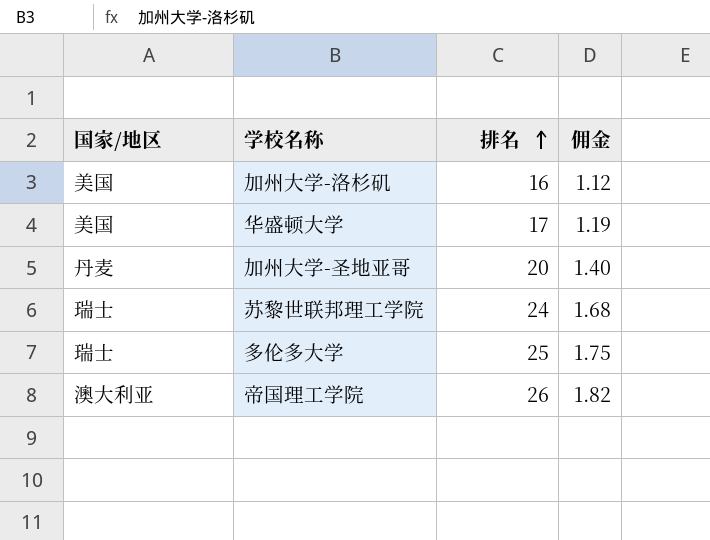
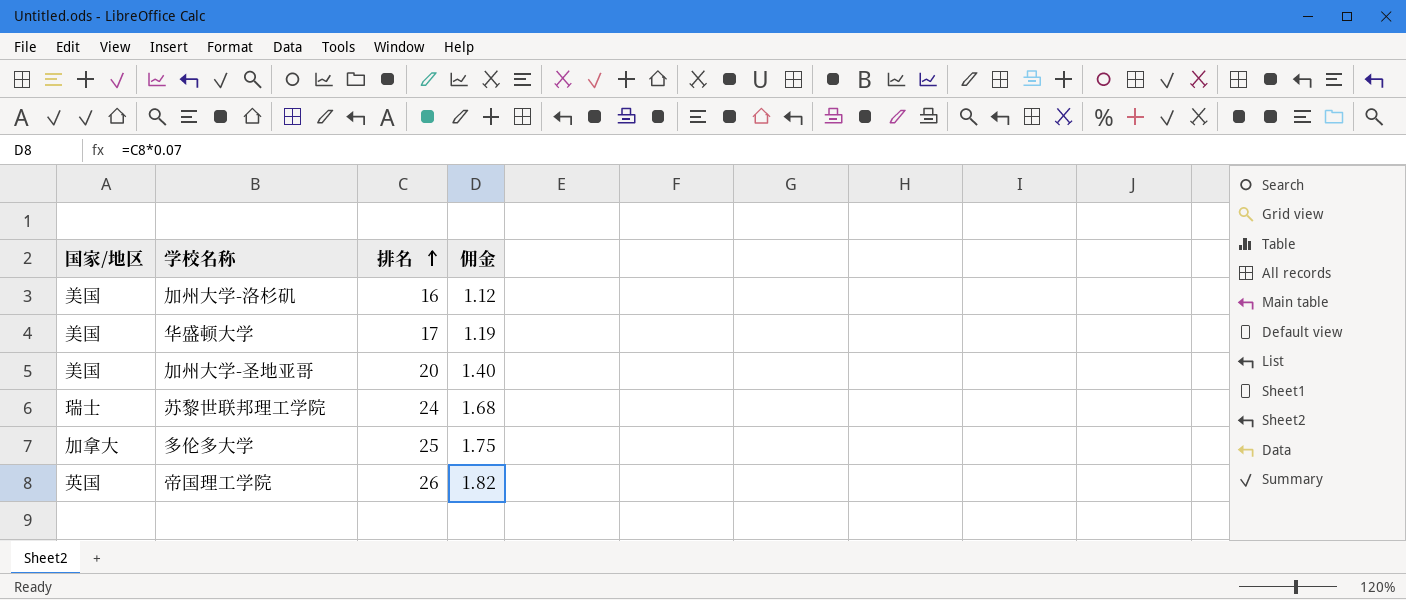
加州大学-圣地亚哥 | 国家/地区: 丹麦 -> 美国
多伦多大学 | 国家/地区: 瑞士 -> 加拿大
帝国理工学院 | 国家/地区: 澳大利亚 -> 英国

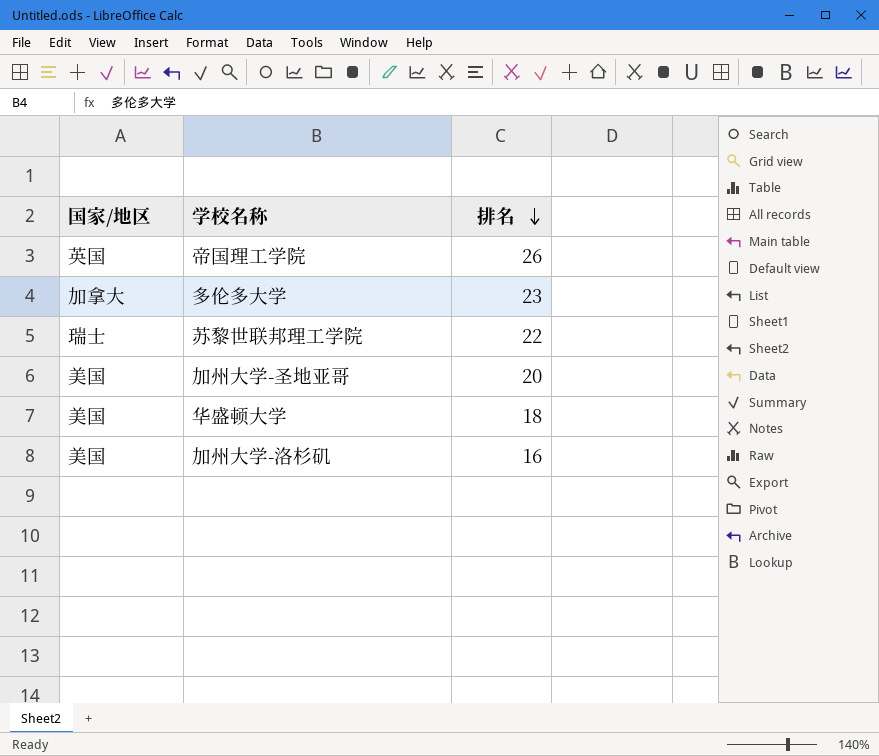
row order: 排名 ascending -> 排名 descending
column 佣金 | formula: [排名] * 0.07 -> none
多伦多大学 | 排名: 25 -> 23
苏黎世联邦理工学院 | 排名: 24 -> 22
华盛顿大学 | 排名: 17 -> 18

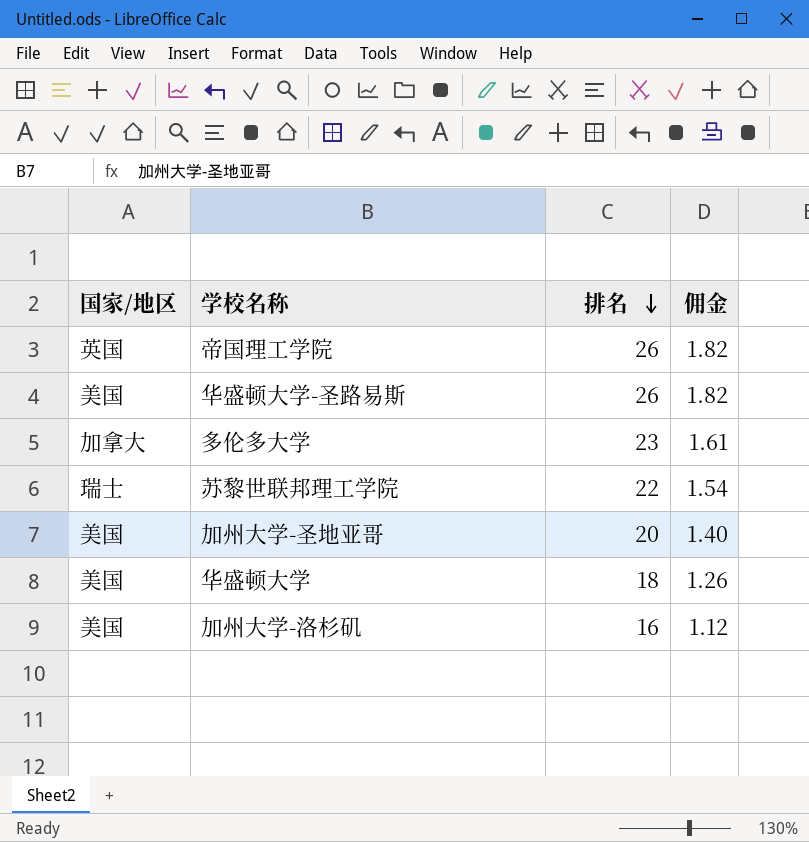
column 佣金 | formula: none -> [排名] * 0.07
row 华盛顿大学-圣路易斯: none -> 美国 | 26 | 1.82

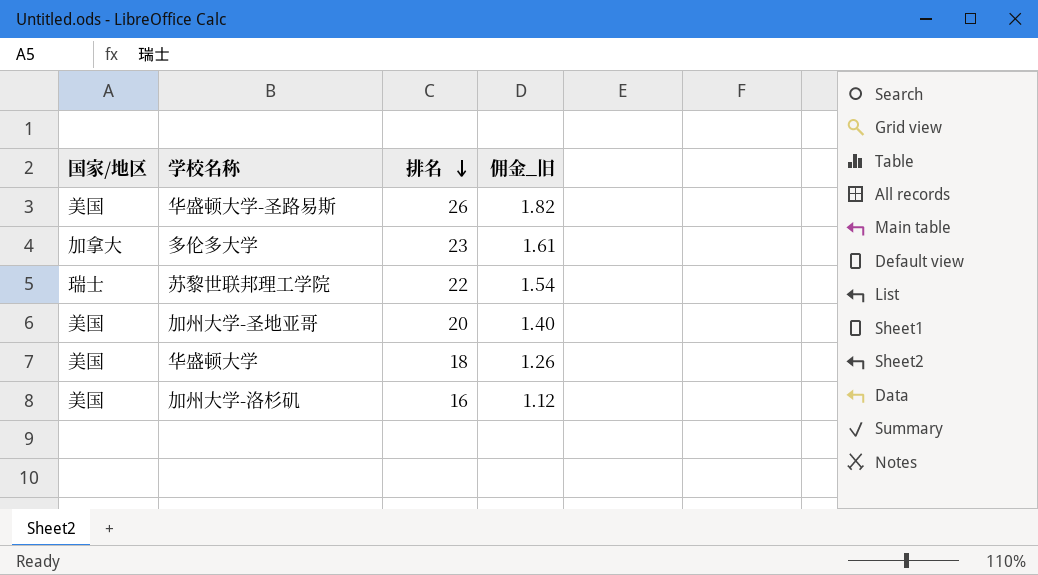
column name: 佣金 -> 佣金_旧
row 帝国理工学院: 英国 | 26 | 1.82 -> none

